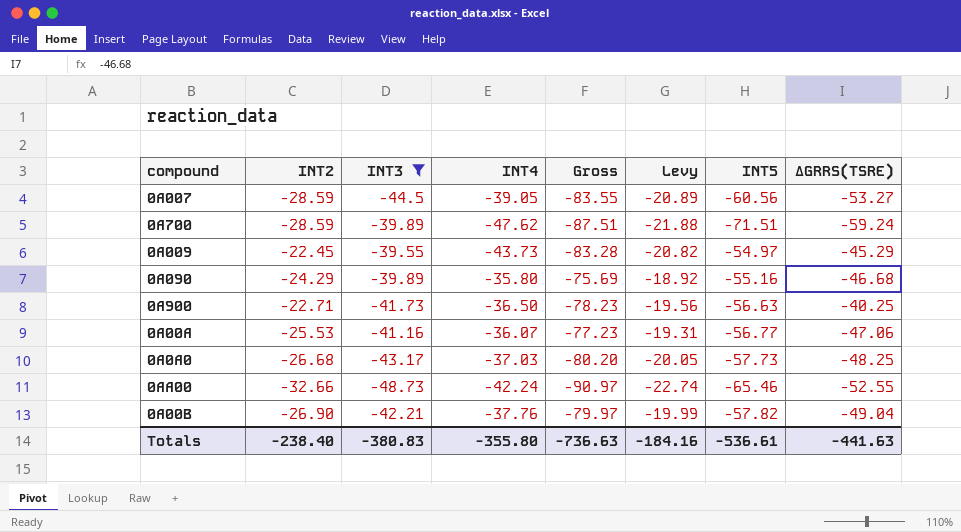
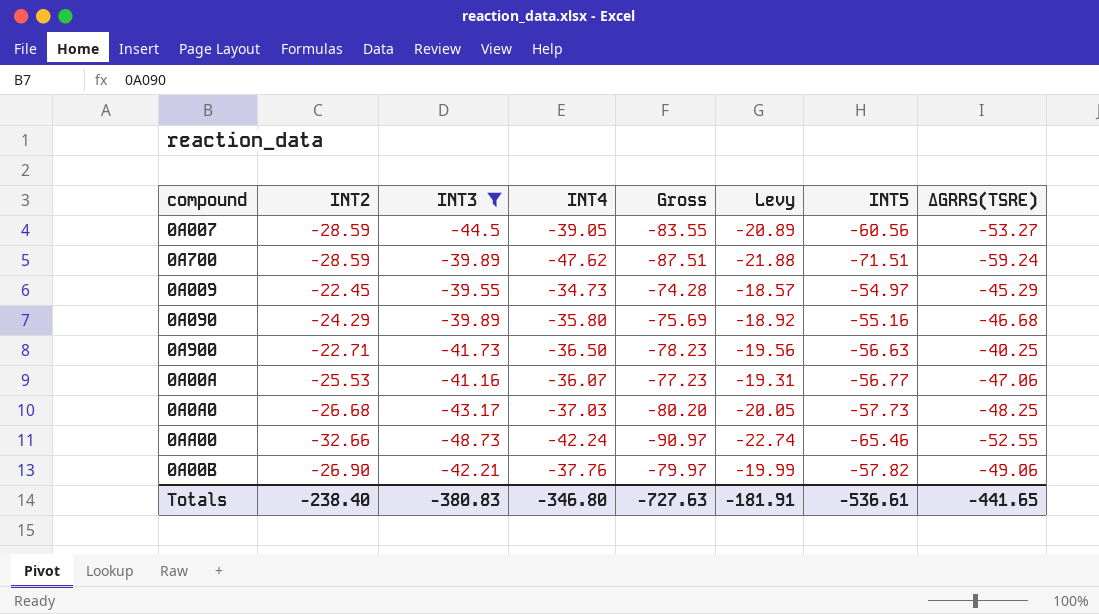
0A009 | INT4: -43.73 -> -34.73
0A009 | Gross: -83.28 -> -74.28
0A009 | Levy: -20.82 -> -18.57
0A00B | ΔGRRS(TSRE): -49.04 -> -49.06
Totals | INT4: -355.80 -> -346.80
Totals | Gross: -736.63 -> -727.63
Totals | Levy: -184.16 -> -181.91
Totals | ΔGRRS(TSRE): -441.63 -> -441.65

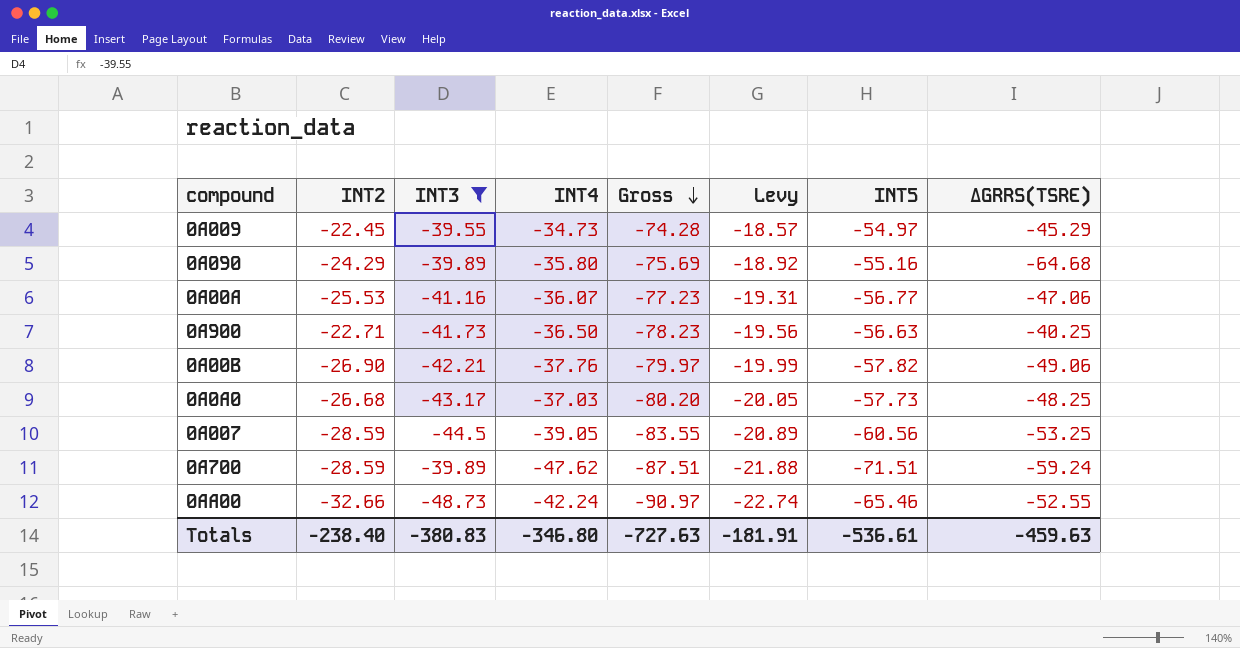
row order: none -> Gross descending
0A090 | ΔGRRS(TSRE): -46.68 -> -64.68
0A007 | ΔGRRS(TSRE): -53.27 -> -53.25
Totals | ΔGRRS(TSRE): -441.65 -> -459.63

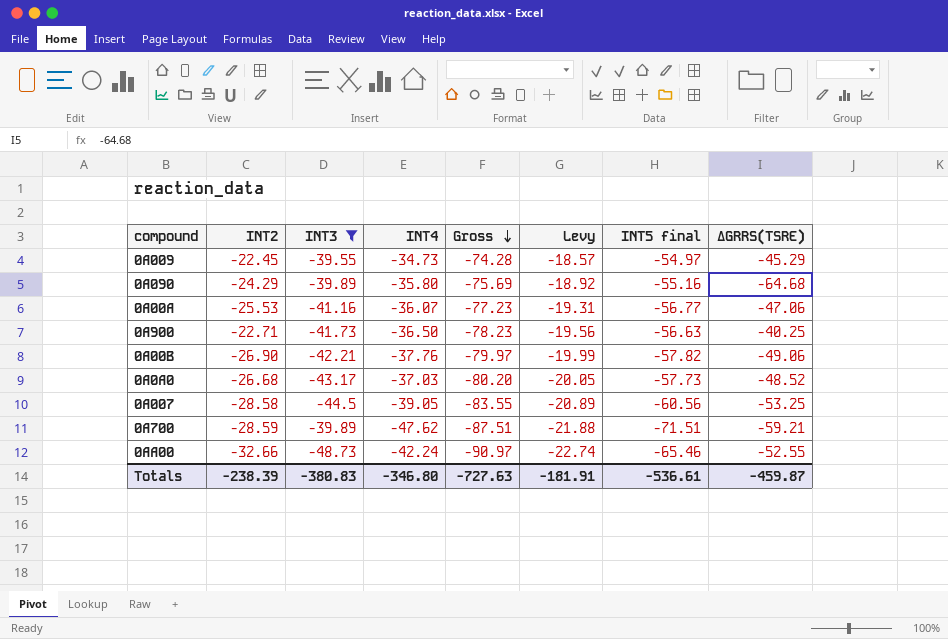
column name: INT5 -> INT5 final
0A0A0 | ΔGRRS(TSRE): -48.25 -> -48.52
0A007 | INT2: -28.59 -> -28.58
0A700 | ΔGRRS(TSRE): -59.24 -> -59.21
Totals | INT2: -238.40 -> -238.39
Totals | ΔGRRS(TSRE): -459.63 -> -459.87

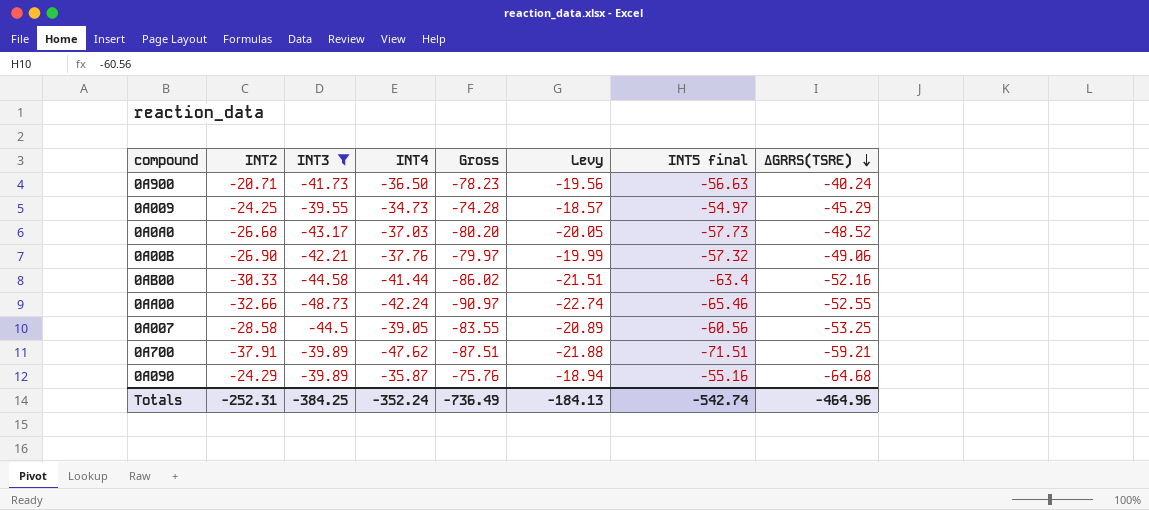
row order: Gross descending -> ΔGRRS(TSRE) descending
row 0A00A: -25.53 | -41.16 | -36.07 | -77.23 | -19.31 | -56.77 | -47.06 -> none
0A900 | INT2: -22.71 -> -20.71
0A900 | ΔGRRS(TSRE): -40.25 -> -40.24
0A009 | INT2: -22.45 -> -24.25
0A00B | INT5 final: -57.82 -> -57.32
row 0AB00: none -> -30.33 | -44.58 | -41.44 | -86.02 | -21.51 | -63.4 | -52.16
0A700 | INT2: -28.59 -> -37.91
0A090 | INT4: -35.80 -> -35.87
0A090 | Gross: -75.69 -> -75.76
0A090 | Levy: -18.92 -> -18.94
Totals | INT2: -238.39 -> -252.31
Totals | INT3: -380.83 -> -384.25
Totals | INT4: -346.80 -> -352.24
Totals | Gross: -727.63 -> -736.49
Totals | Levy: -181.91 -> -184.13
Totals | INT5 final: -536.61 -> -542.74
Totals | ΔGRRS(TSRE): -459.87 -> -464.96

